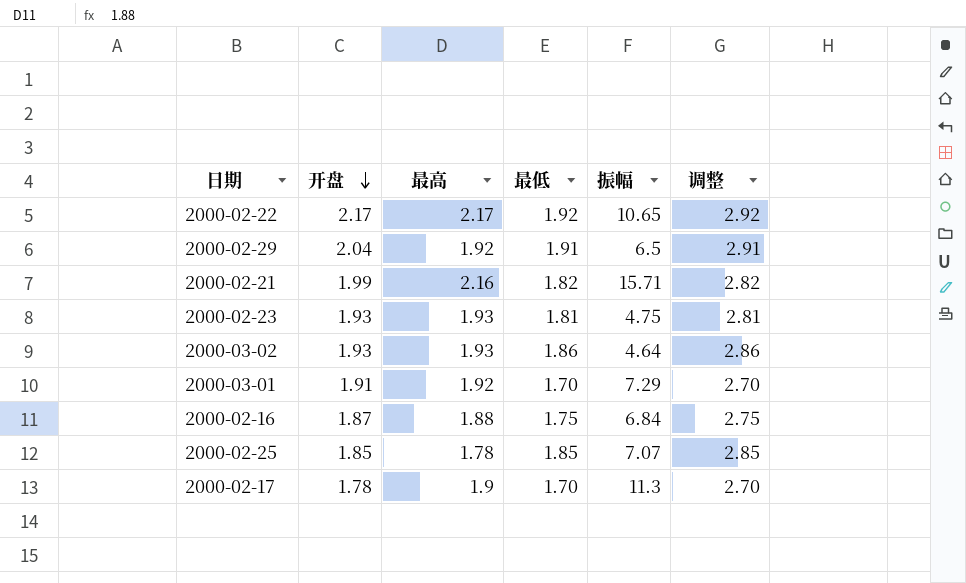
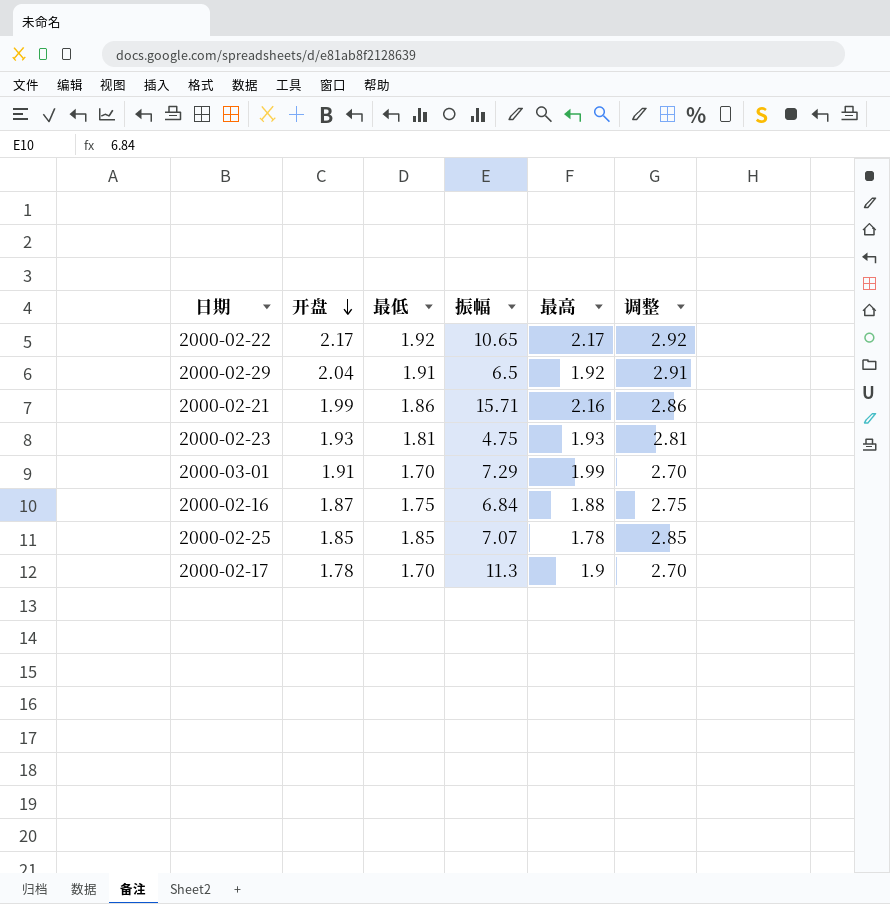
column 最高 | position: 3 -> 5
row 2000-03-02: 1.93 | 1.93 | 1.86 | 4.64 | 2.86 -> none
2000-02-21 | 最低: 1.82 -> 1.86
2000-02-21 | 调整: 2.82 -> 2.86
2000-03-01 | 最高: 1.92 -> 1.99

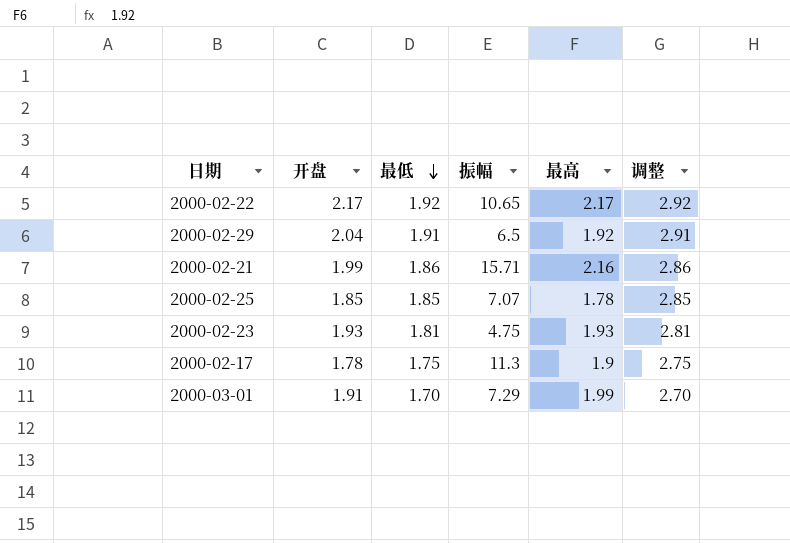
row order: 开盘 descending -> 最低 descending
row 2000-02-16: 1.87 | 1.75 | 6.84 | 1.88 | 2.75 -> none
2000-02-17 | 最低: 1.70 -> 1.75
2000-02-17 | 调整: 2.70 -> 2.75

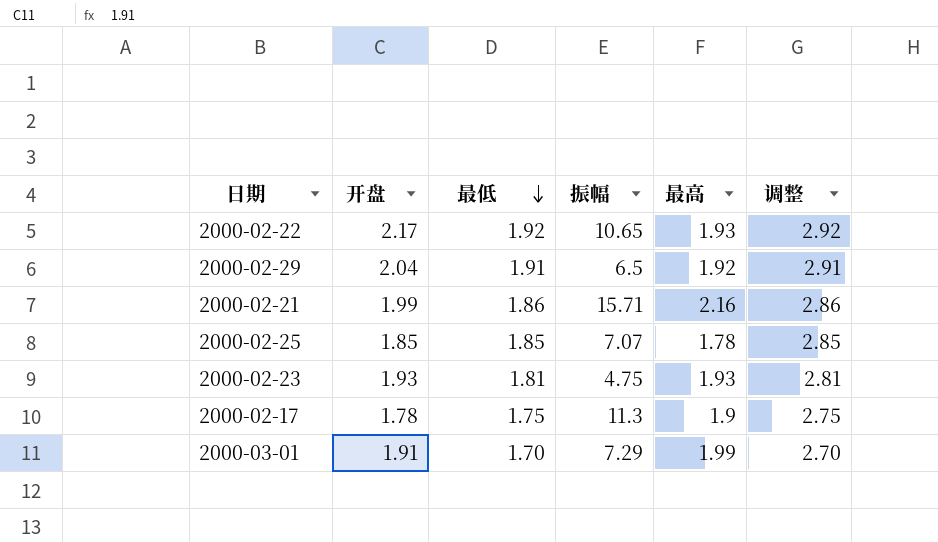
2000-02-22 | 最高: 2.17 -> 1.93

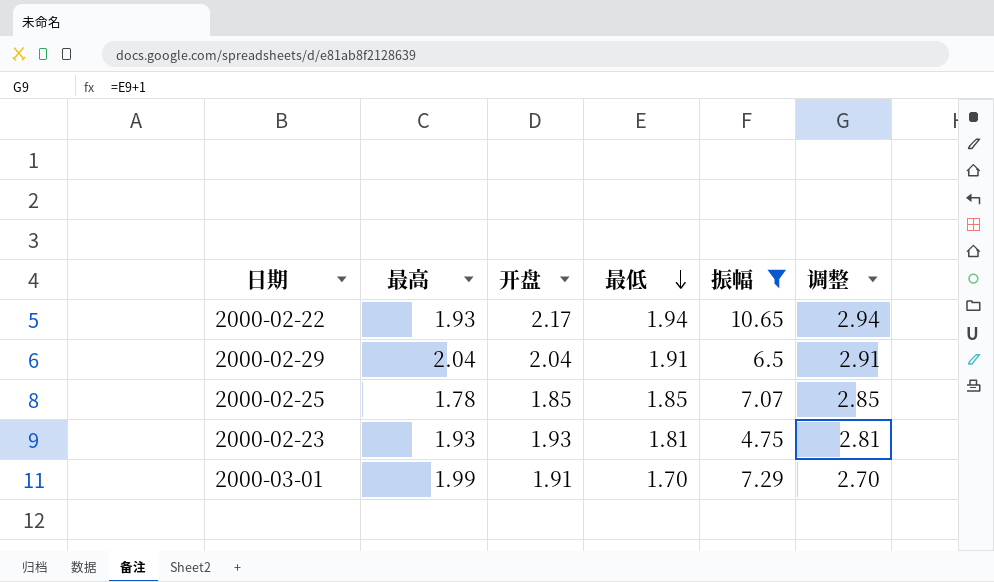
filter: none -> 振幅 <= 10.65
column 最高 | position: 5 -> 2
2000-02-22 | 最低: 1.92 -> 1.94
2000-02-22 | 调整: 2.92 -> 2.94
2000-02-29 | 最高: 1.92 -> 2.04

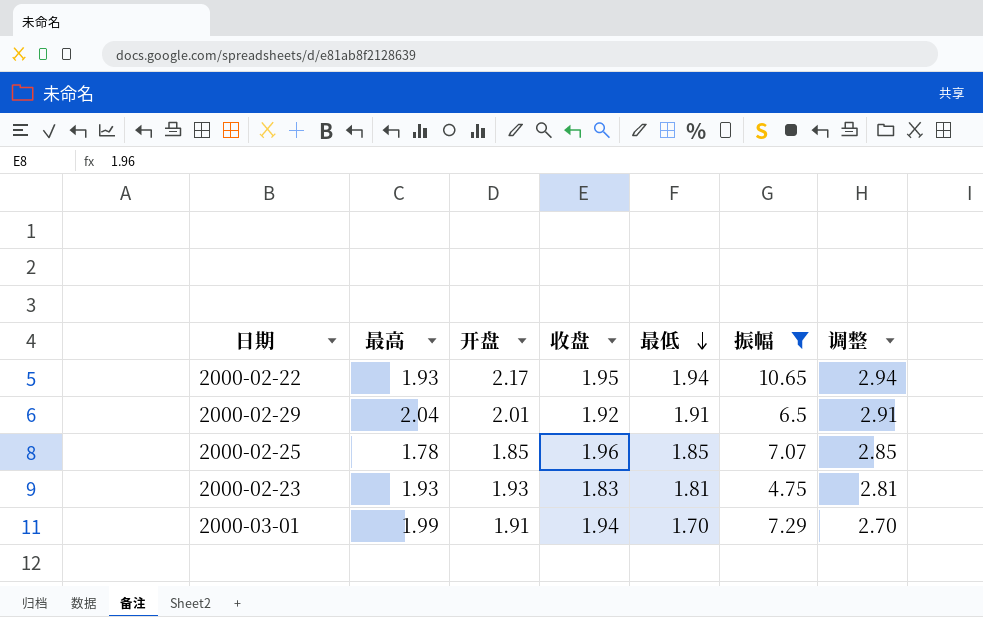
column 收盘 | position: none -> 4
2000-02-29 | 开盘: 2.04 -> 2.01

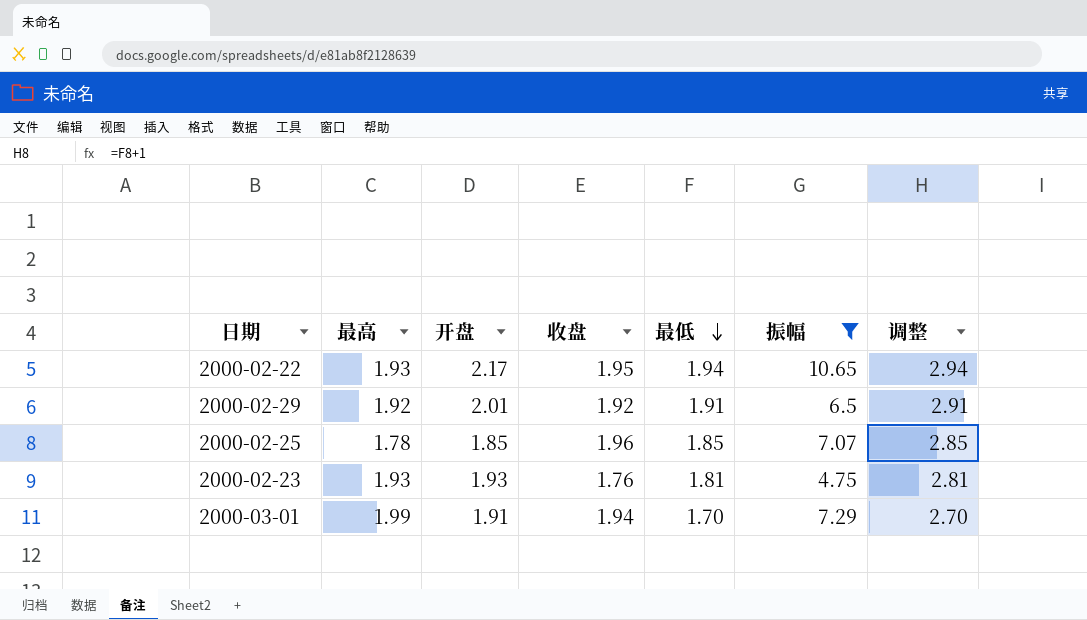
2000-02-29 | 最高: 2.04 -> 1.92
2000-02-23 | 收盘: 1.83 -> 1.76

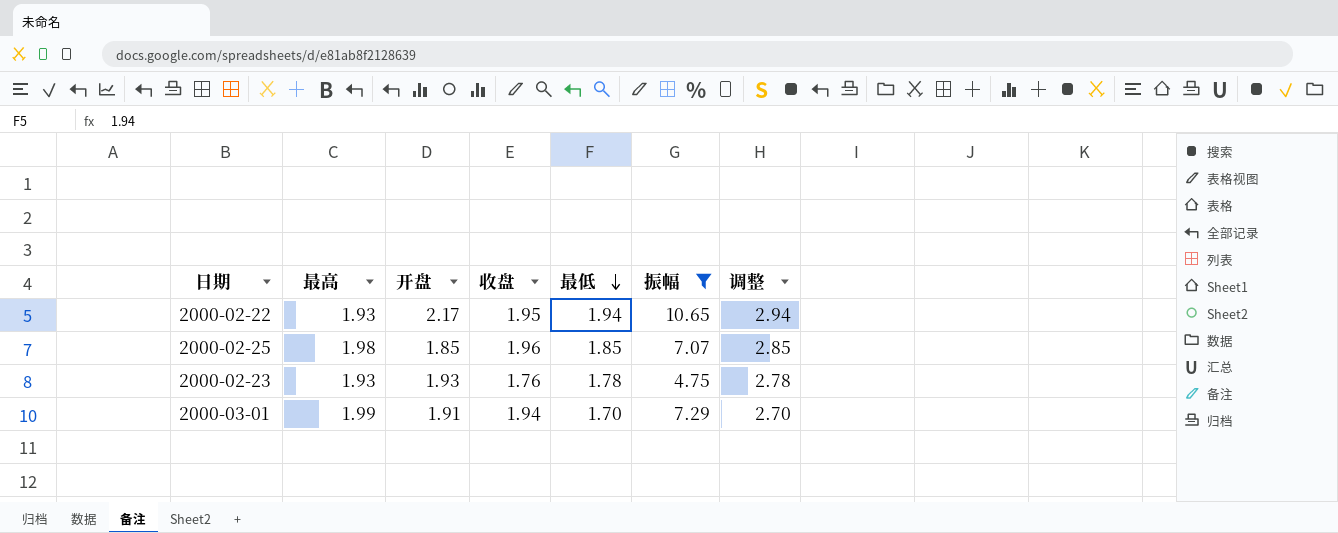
row 2000-02-29: 1.92 | 2.01 | 1.92 | 1.91 | 6.5 | 2.91 -> none
2000-02-25 | 最高: 1.78 -> 1.98
2000-02-23 | 最低: 1.81 -> 1.78
2000-02-23 | 调整: 2.81 -> 2.78

